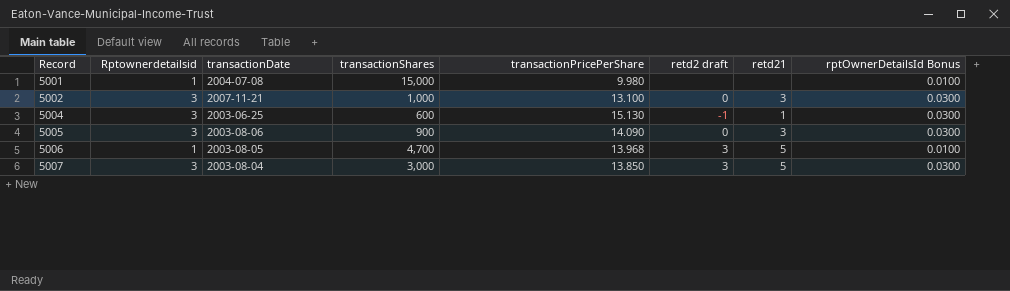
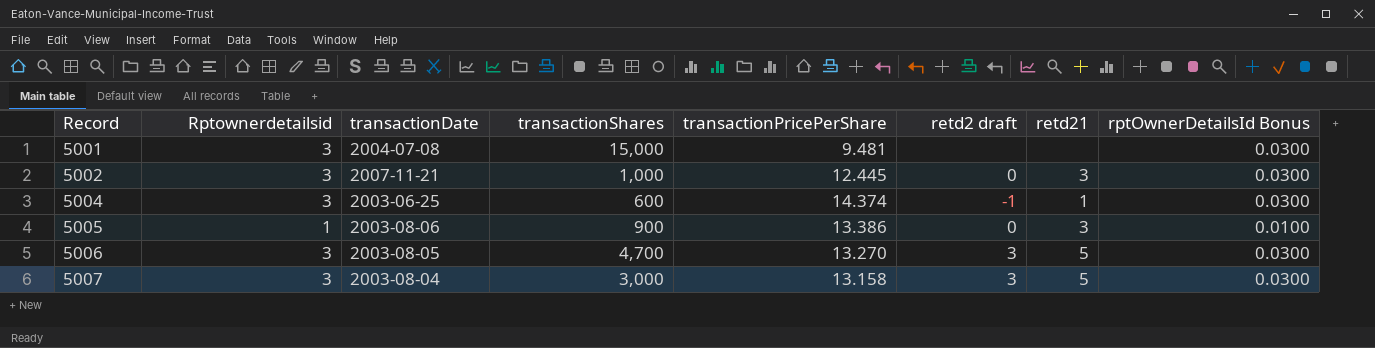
5001 | Rptownerdetailsid: 1 -> 3
5001 | transactionPricePerShare: 9.980 -> 9.481
5001 | rptOwnerDetailsId Bonus: 0.0100 -> 0.0300
5002 | transactionPricePerShare: 13.100 -> 12.445
5004 | transactionPricePerShare: 15.130 -> 14.374
5005 | Rptownerdetailsid: 3 -> 1
5005 | transactionPricePerShare: 14.090 -> 13.386
5005 | rptOwnerDetailsId Bonus: 0.0300 -> 0.0100
5006 | Rptownerdetailsid: 1 -> 3
5006 | transactionPricePerShare: 13.968 -> 13.270
5006 | rptOwnerDetailsId Bonus: 0.0100 -> 0.0300
5007 | transactionPricePerShare: 13.850 -> 13.158

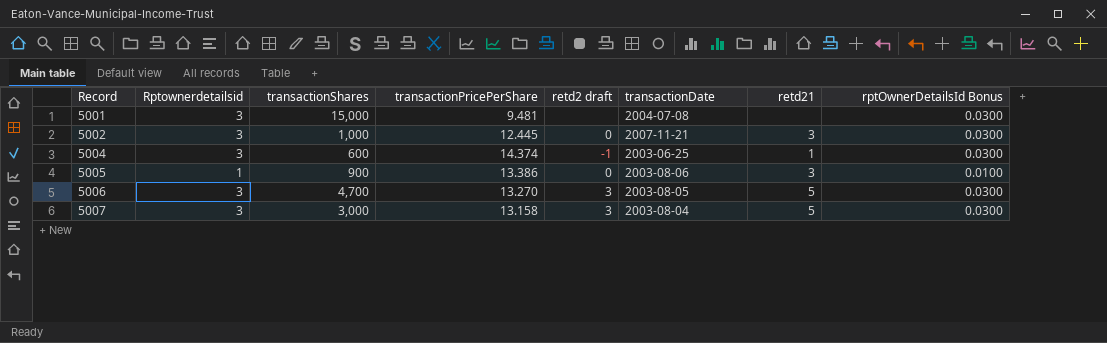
column transactionDate | position: 3 -> 6

